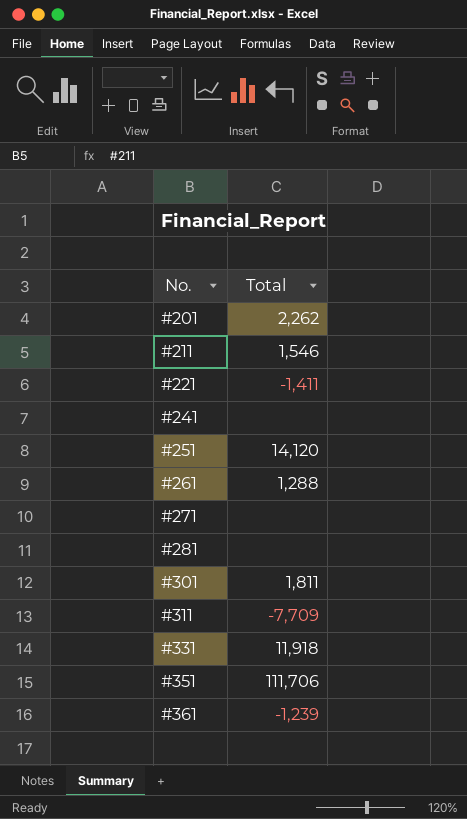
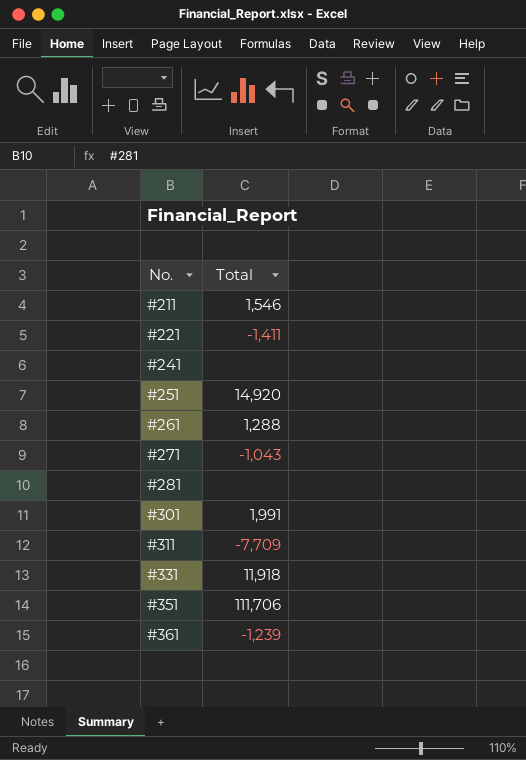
row #201: 2,262 -> none
#251 | Total: 14,120 -> 14,920
#271 | Total: none -> -1,043
#301 | Total: 1,811 -> 1,991

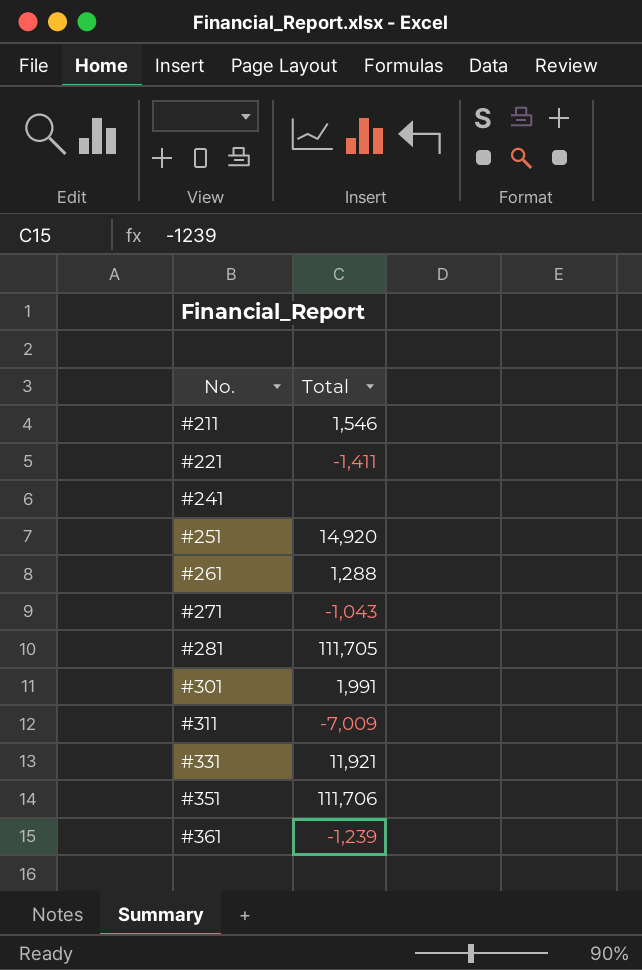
#281 | Total: none -> 111,705
#311 | Total: -7,709 -> -7,009
#331 | Total: 11,918 -> 11,921

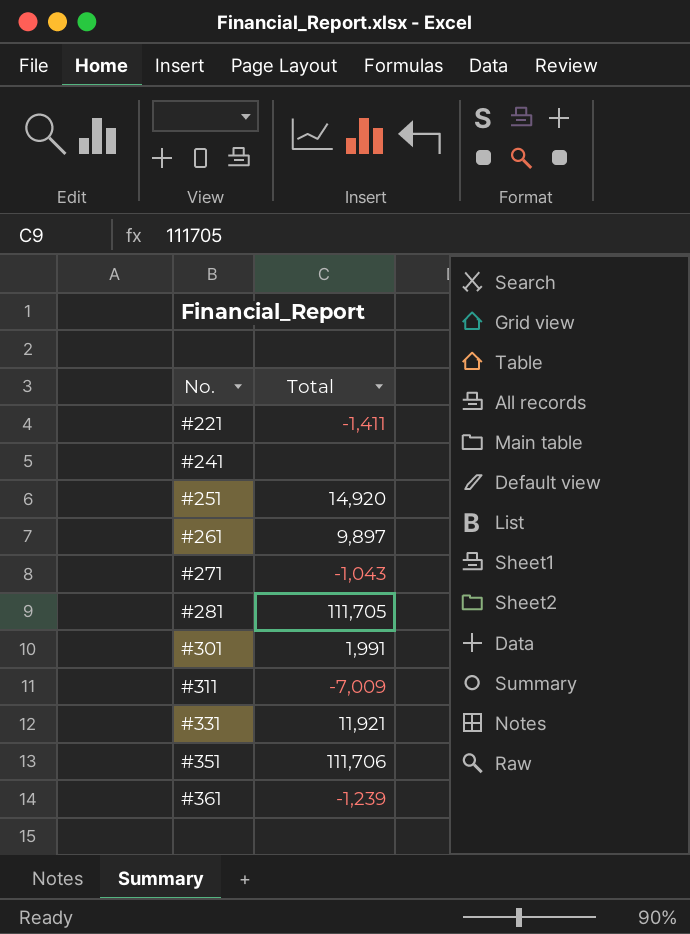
row #211: 1,546 -> none
#261 | Total: 1,288 -> 9,897

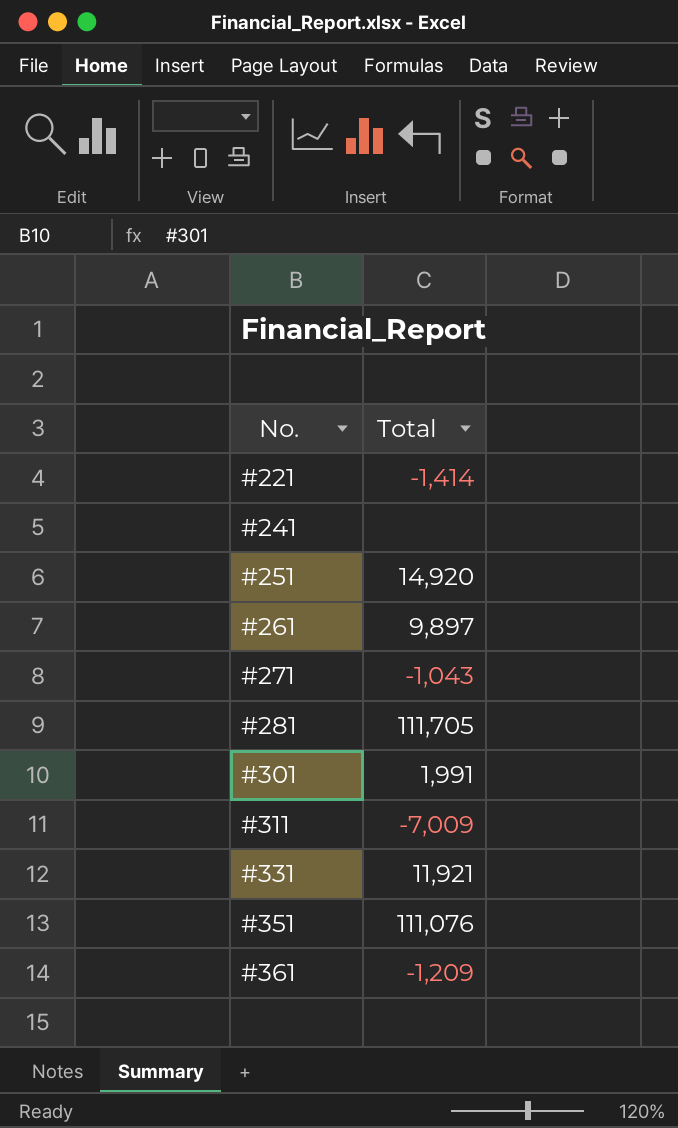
#221 | Total: -1,411 -> -1,414
#351 | Total: 111,706 -> 111,076
#361 | Total: -1,239 -> -1,209

